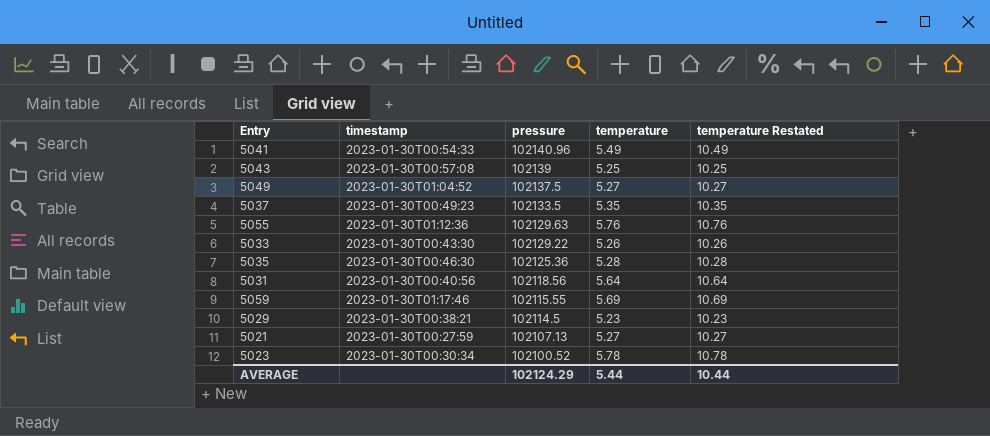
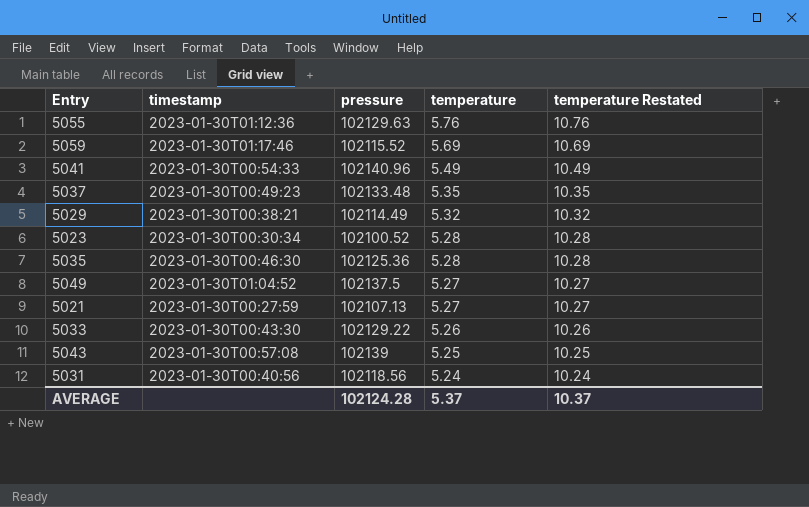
row order: pressure descending -> temperature descending
5059 | pressure: 102115.55 -> 102115.52
5037 | pressure: 102133.5 -> 102133.48
5029 | pressure: 102114.5 -> 102114.49
5029 | temperature: 5.23 -> 5.32
5029 | temperature Restated: 10.23 -> 10.32
5023 | temperature: 5.78 -> 5.28
5023 | temperature Restated: 10.78 -> 10.28
5031 | temperature: 5.64 -> 5.24
5031 | temperature Restated: 10.64 -> 10.24
AVERAGE | pressure: 102124.29 -> 102124.28
AVERAGE | temperature: 5.44 -> 5.37
AVERAGE | temperature Restated: 10.44 -> 10.37

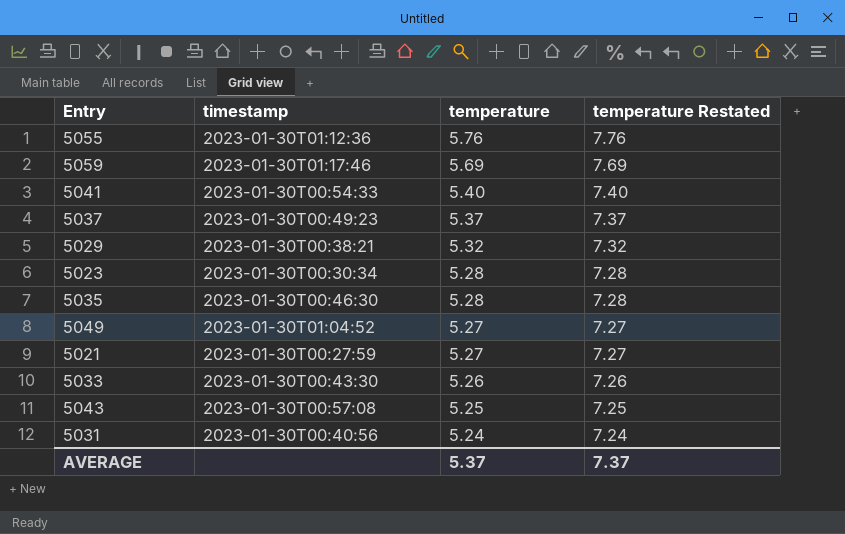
column pressure | position: 3 -> none
column temperature Restated | formula: [temperature] + 5 -> [temperature] + 2
5041 | temperature: 5.49 -> 5.40
5037 | temperature: 5.35 -> 5.37
AVERAGE | temperature Restated: 10.37 -> 7.37

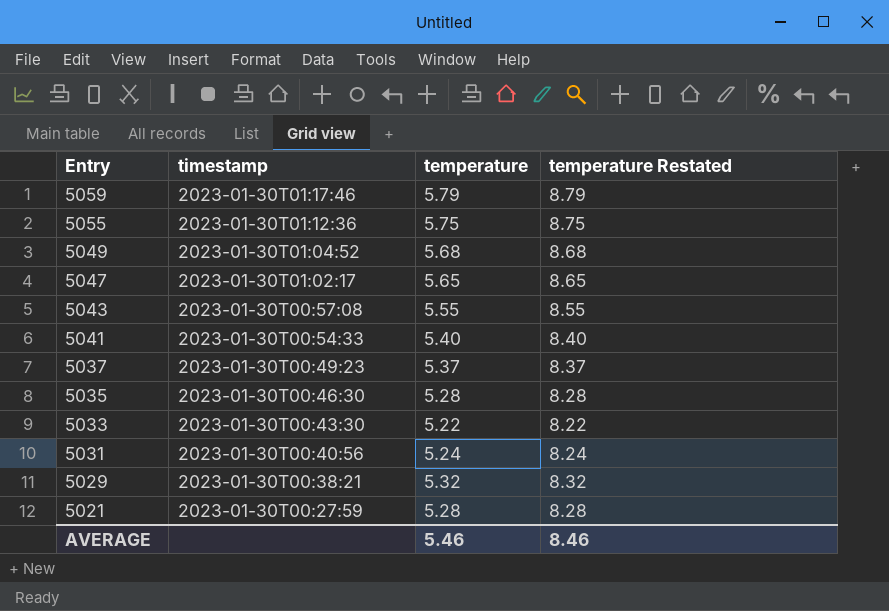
row order: temperature descending -> Entry descending
column temperature Restated | formula: [temperature] + 2 -> [temperature] + 3
row 5023: 2023-01-30T00:30:34 | 5.28 | 7.28 -> none
5059 | temperature: 5.69 -> 5.79
5055 | temperature: 5.76 -> 5.75
5049 | temperature: 5.27 -> 5.68
row 5047: none -> 2023-01-30T01:02:17 | 5.65 | 8.65
5043 | temperature: 5.25 -> 5.55
5033 | temperature: 5.26 -> 5.22
5021 | temperature: 5.27 -> 5.28
AVERAGE | temperature: 5.37 -> 5.46
AVERAGE | temperature Restated: 7.37 -> 8.46

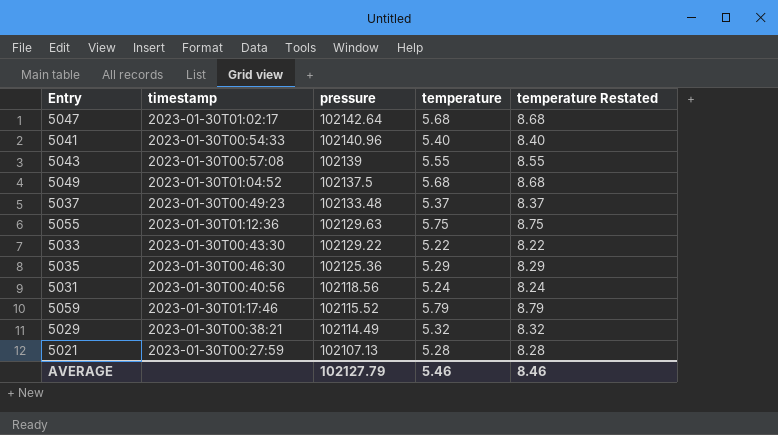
row order: Entry descending -> pressure descending
column pressure | position: none -> 3
5047 | temperature: 5.65 -> 5.68
5047 | temperature Restated: 8.65 -> 8.68
5035 | temperature: 5.28 -> 5.29
5035 | temperature Restated: 8.28 -> 8.29

